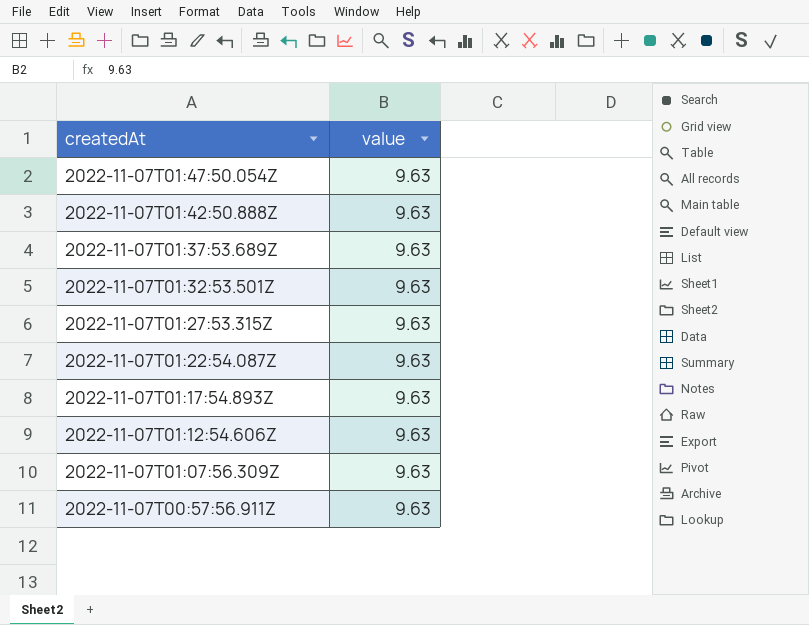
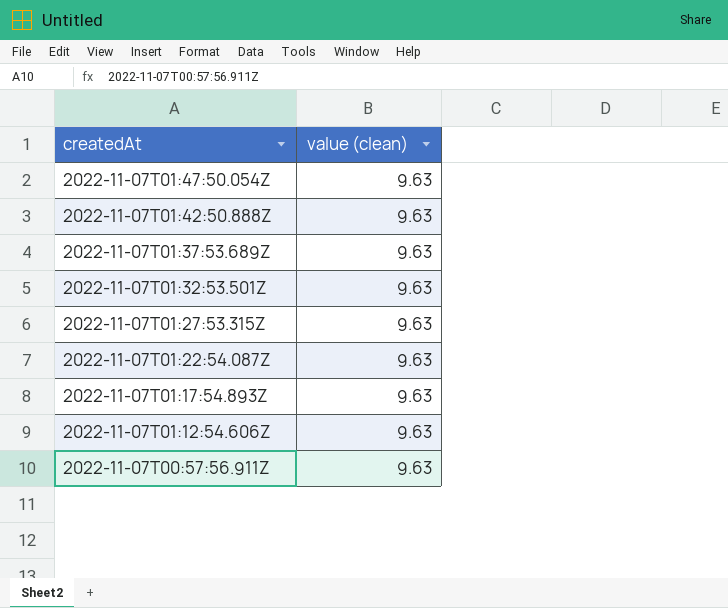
column name: value -> value (clean)
row 2022-11-07T01:07:56.309Z: 9.63 -> none

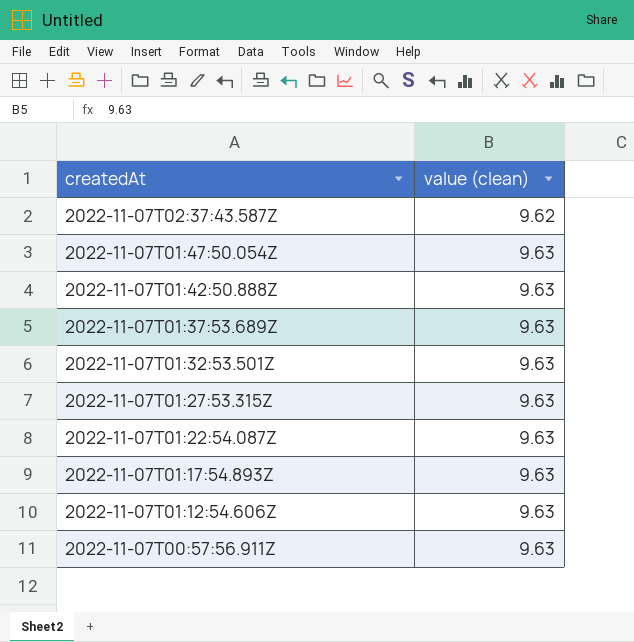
row 2022-11-07T02:37:43.587Z: none -> 9.62

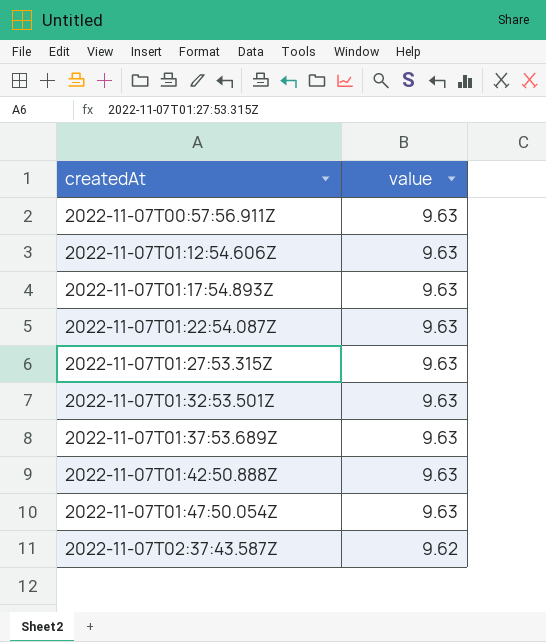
row order: createdAt descending -> createdAt ascending
column name: value (clean) -> value

